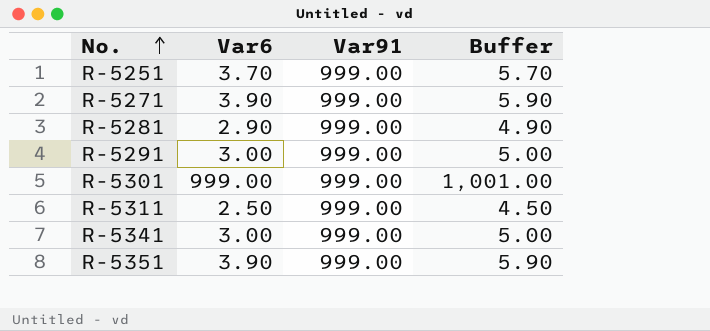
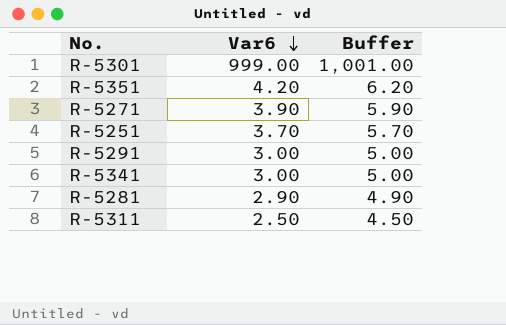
row order: No. ascending -> Var6 descending
column Var91 | position: 3 -> none
R-5351 | Var6: 3.90 -> 4.20
R-5351 | Buffer: 5.90 -> 6.20

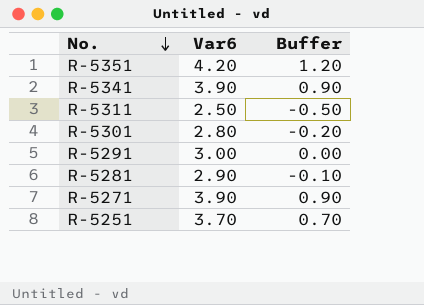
row order: Var6 descending -> No. descending
column Buffer | formula: [Var6] + 2 -> [Var6] - 3
R-5341 | Var6: 3.00 -> 3.90
R-5301 | Var6: 999.00 -> 2.80

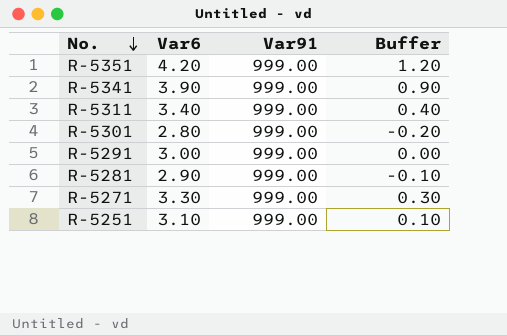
column Var91 | position: none -> 3
R-5311 | Var6: 2.50 -> 3.40
R-5311 | Buffer: -0.50 -> 0.40
R-5271 | Var6: 3.90 -> 3.30
R-5271 | Buffer: 0.90 -> 0.30
R-5251 | Var6: 3.70 -> 3.10
R-5251 | Buffer: 0.70 -> 0.10

